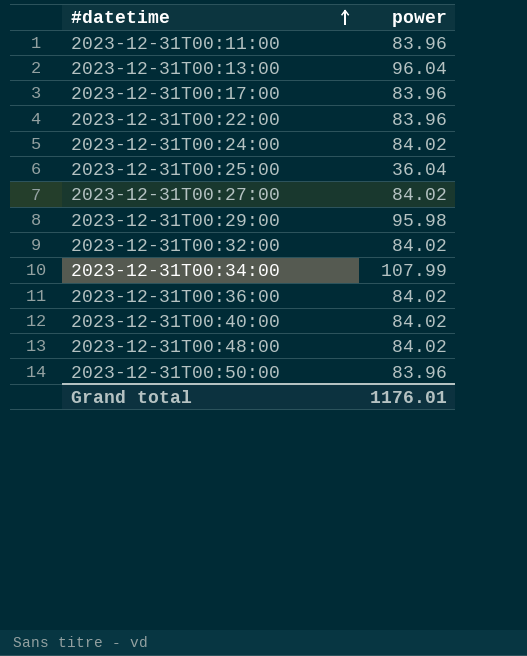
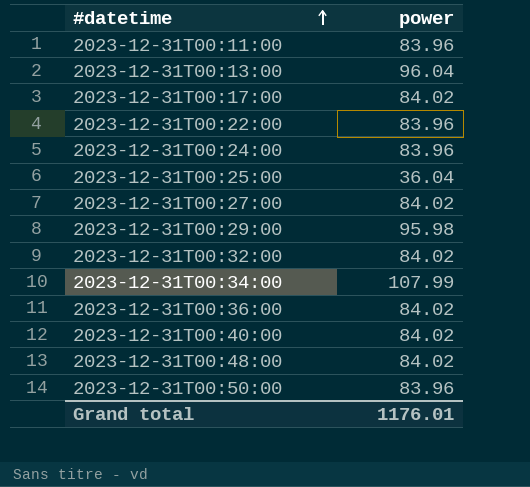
2023-12-31T00:17:00 | power: 83.96 -> 84.02
2023-12-31T00:24:00 | power: 84.02 -> 83.96

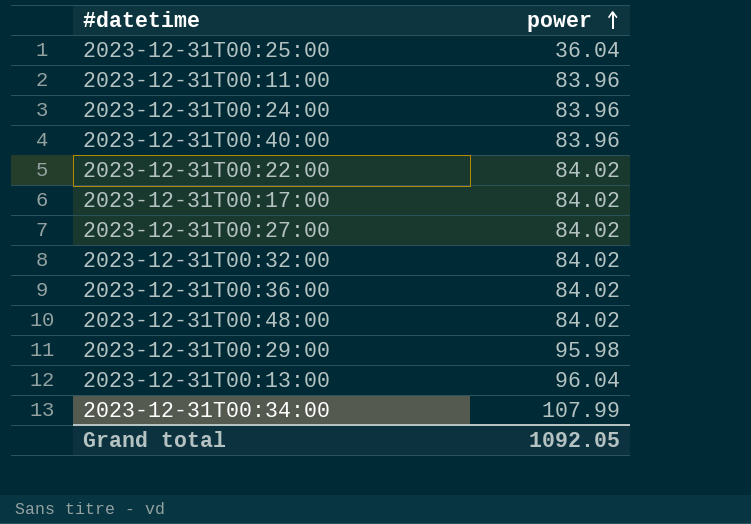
row order: #datetime ascending -> power ascending
row 2023-12-31T00:50:00: 83.96 -> none
2023-12-31T00:40:00 | power: 84.02 -> 83.96
2023-12-31T00:22:00 | power: 83.96 -> 84.02
Grand total | power: 1176.01 -> 1092.05

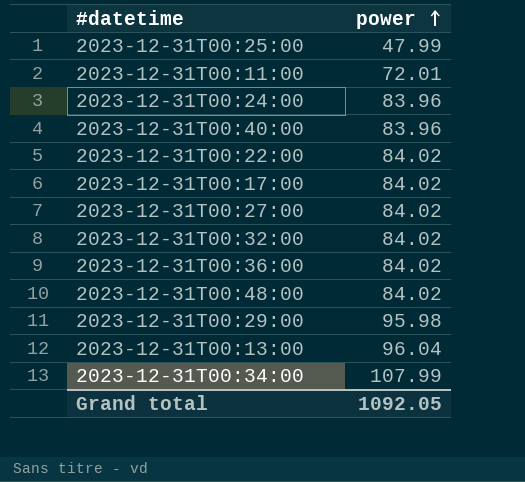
2023-12-31T00:25:00 | power: 36.04 -> 47.99
2023-12-31T00:11:00 | power: 83.96 -> 72.01

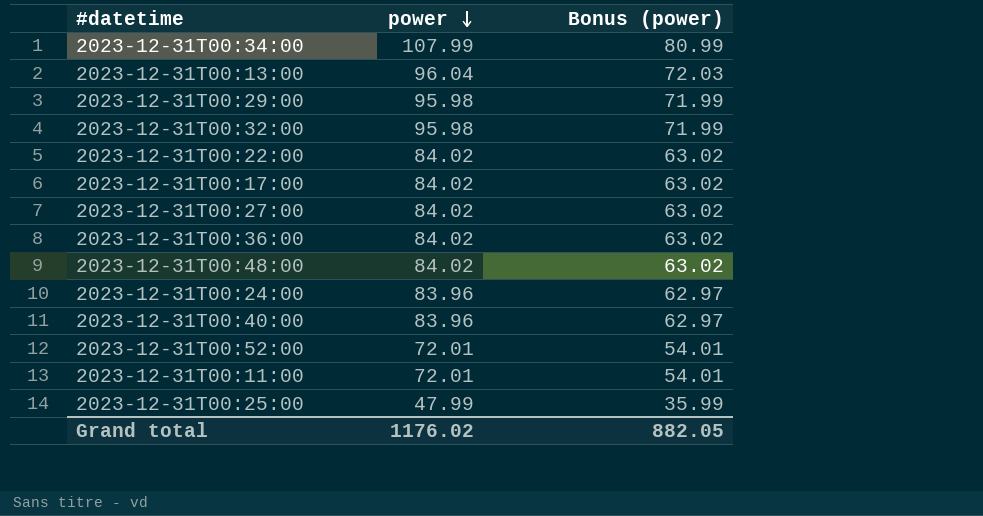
row order: power ascending -> power descending
column Bonus (power) | formula: none -> [power] * 0.75
2023-12-31T00:32:00 | power: 84.02 -> 95.98
row 2023-12-31T00:52:00: none -> 72.01 | 54.01
Grand total | power: 1092.05 -> 1176.02

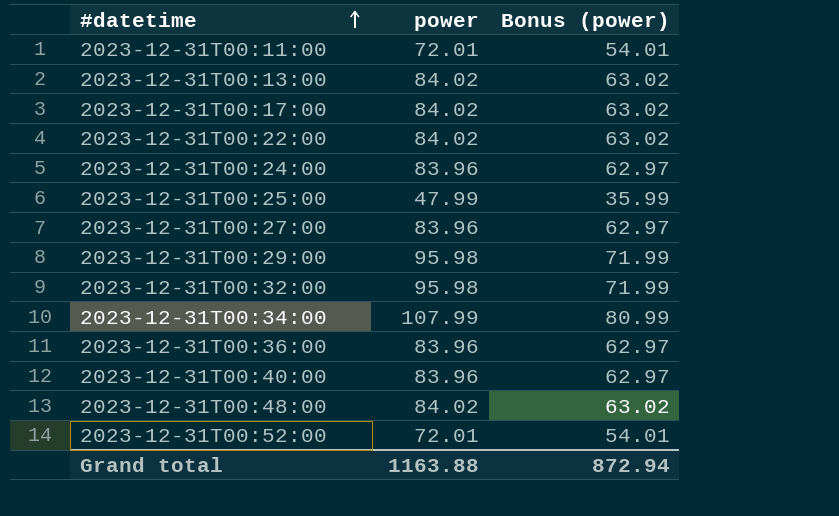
row order: power descending -> #datetime ascending
2023-12-31T00:13:00 | power: 96.04 -> 84.02
2023-12-31T00:13:00 | Bonus (power): 72.03 -> 63.02
2023-12-31T00:27:00 | power: 84.02 -> 83.96
2023-12-31T00:27:00 | Bonus (power): 63.02 -> 62.97
2023-12-31T00:36:00 | power: 84.02 -> 83.96
2023-12-31T00:36:00 | Bonus (power): 63.02 -> 62.97
Grand total | power: 1176.02 -> 1163.88
Grand total | Bonus (power): 882.05 -> 872.94

